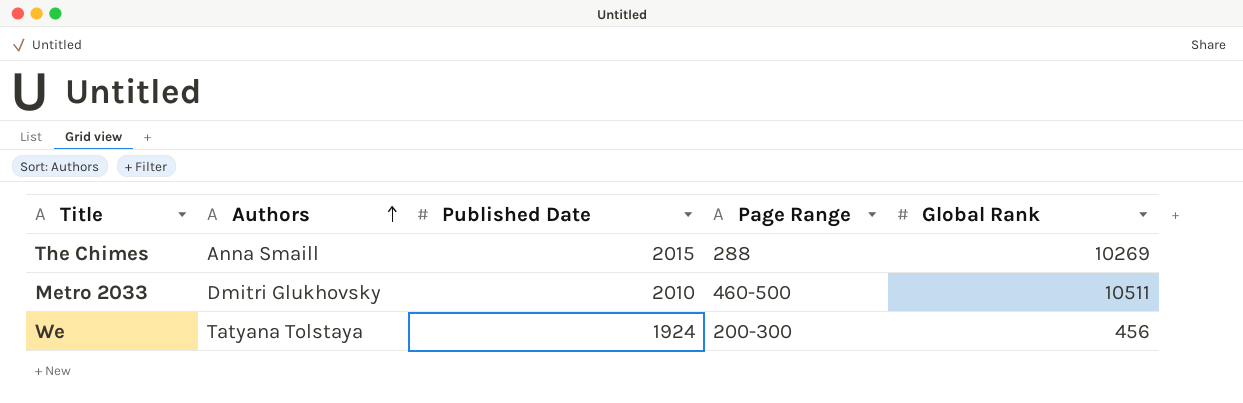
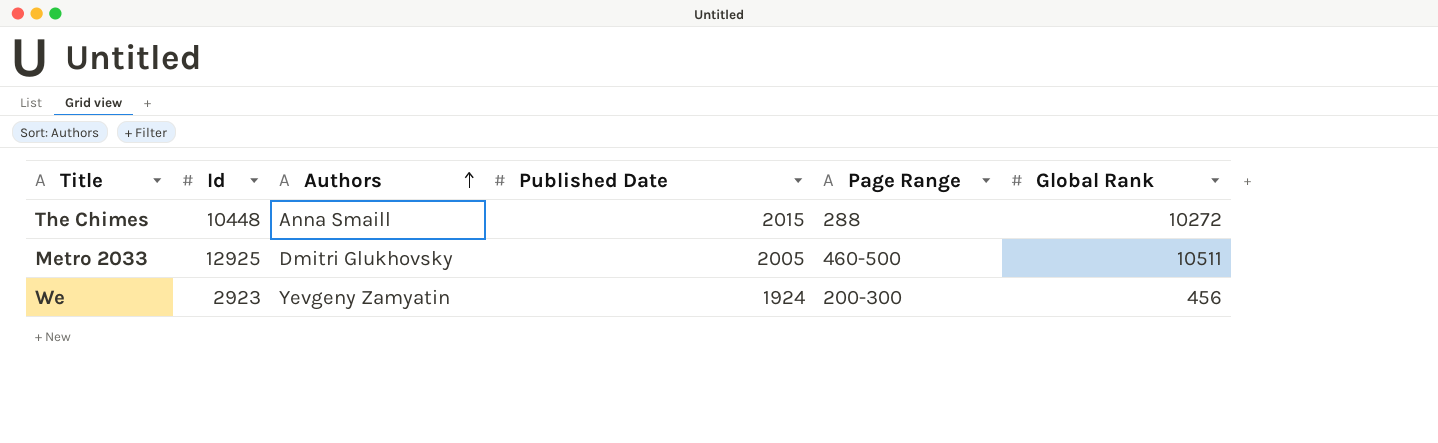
column Id | position: none -> 2
The Chimes | Global Rank: 10269 -> 10272
Metro 2033 | Published Date: 2010 -> 2005
We | Authors: Tatyana Tolstaya -> Yevgeny Zamyatin

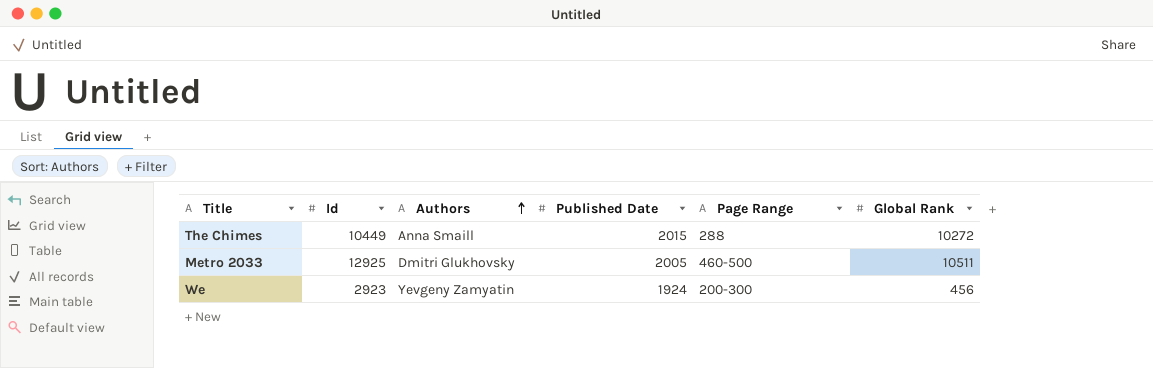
The Chimes | Id: 10448 -> 10449

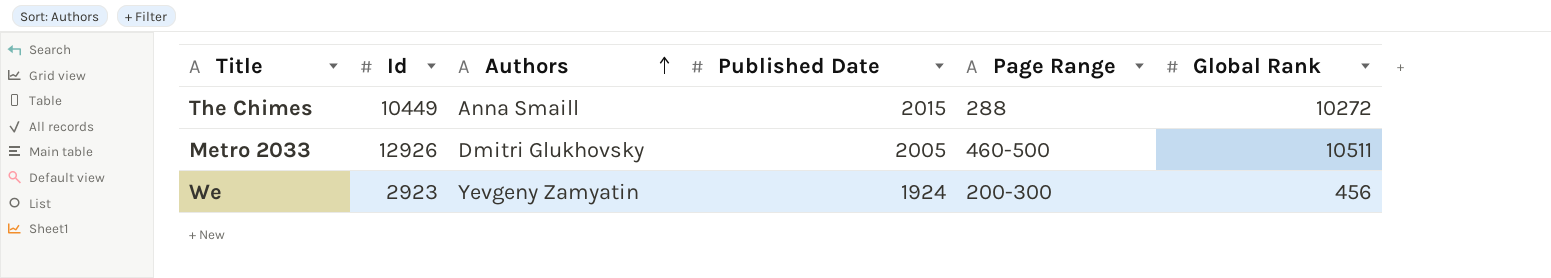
Metro 2033 | Id: 12925 -> 12926

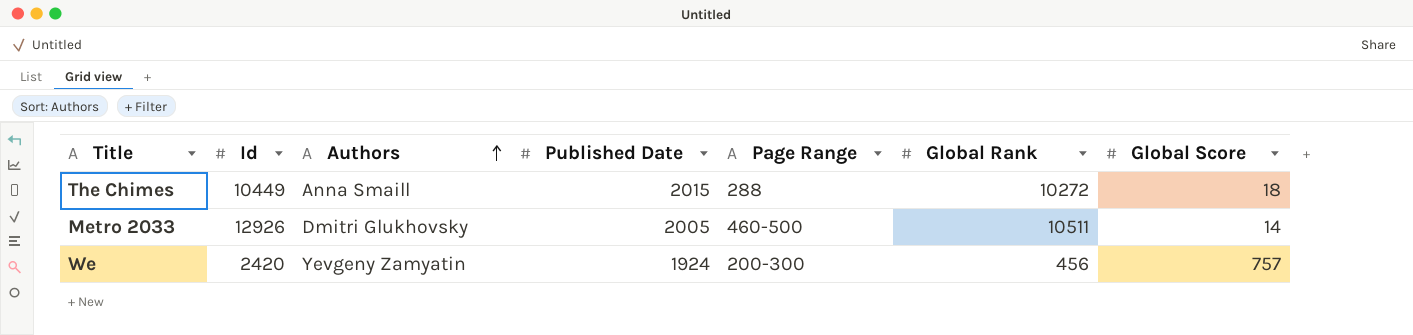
column Global Score | position: none -> 7
We | Id: 2923 -> 2420

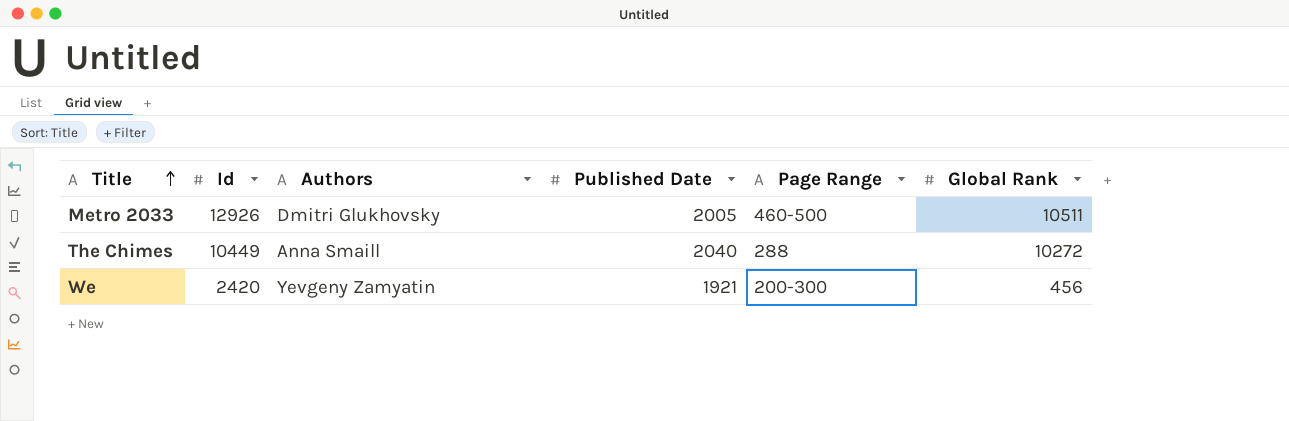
row order: Authors ascending -> Title ascending
column Global Score | position: 7 -> none
The Chimes | Published Date: 2015 -> 2040
We | Published Date: 1924 -> 1921

